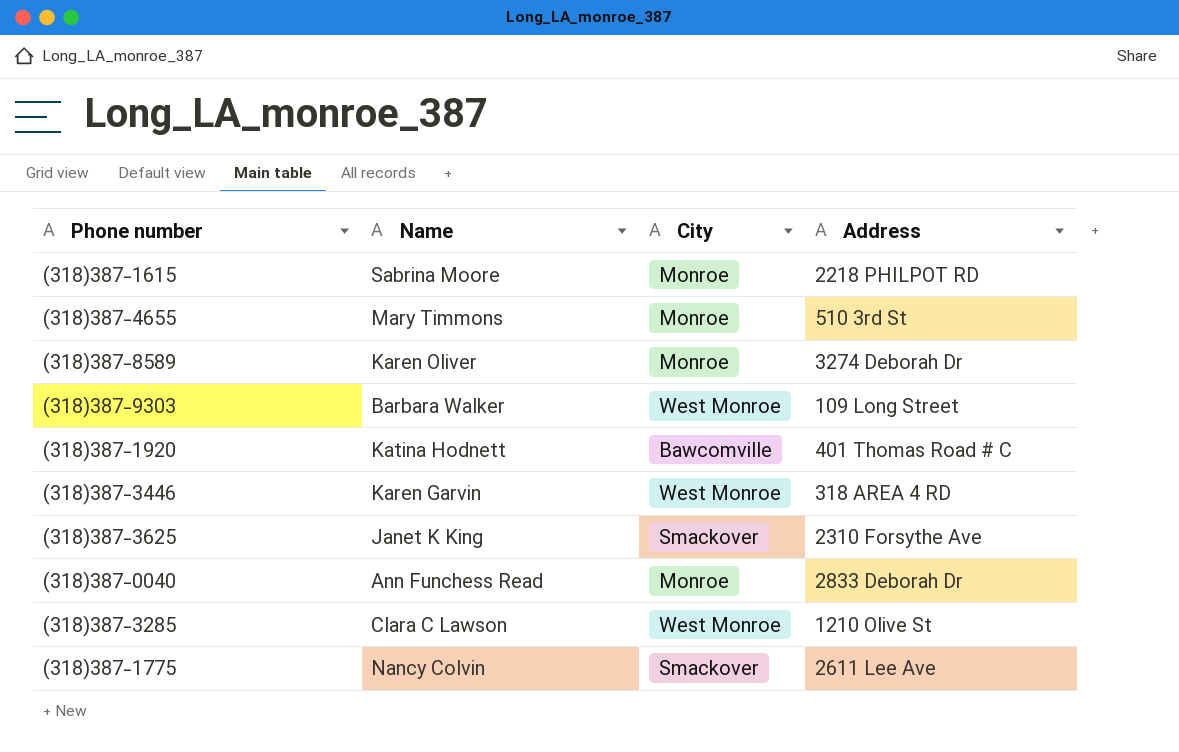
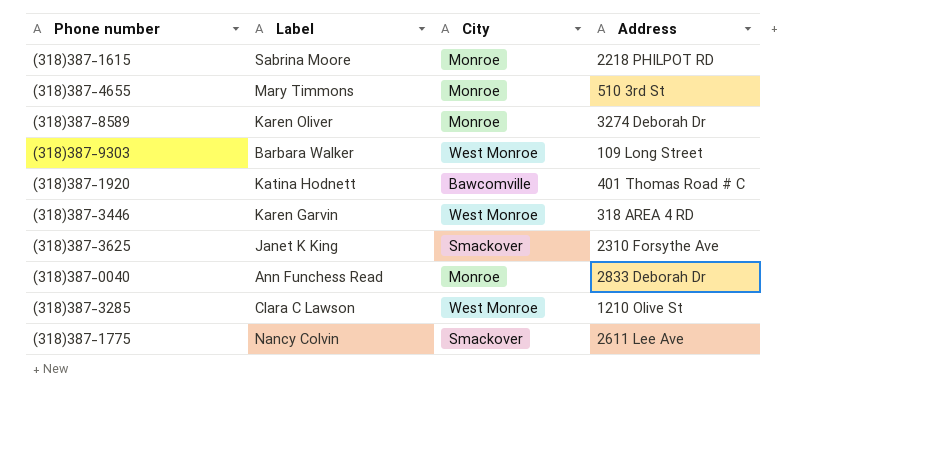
column name: Name -> Label

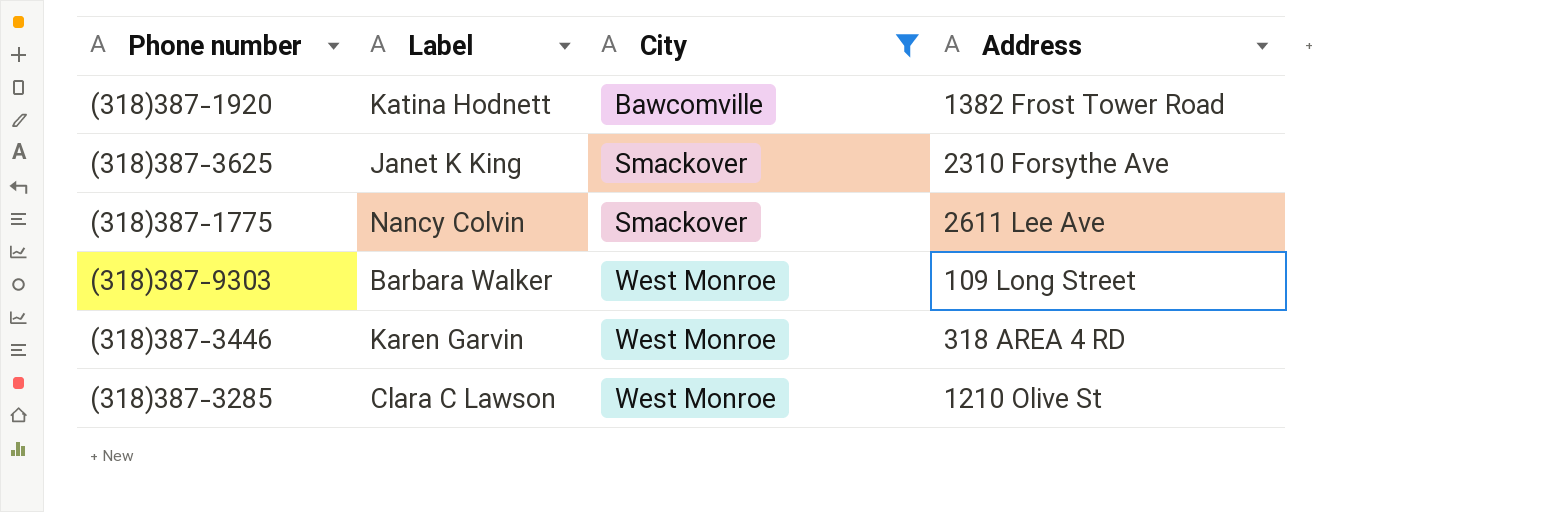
filter: none -> City != Monroe
row order: none -> City ascending
(318)387-1920 | Address: 401 Thomas Road # C -> 1382 Frost Tower Road

